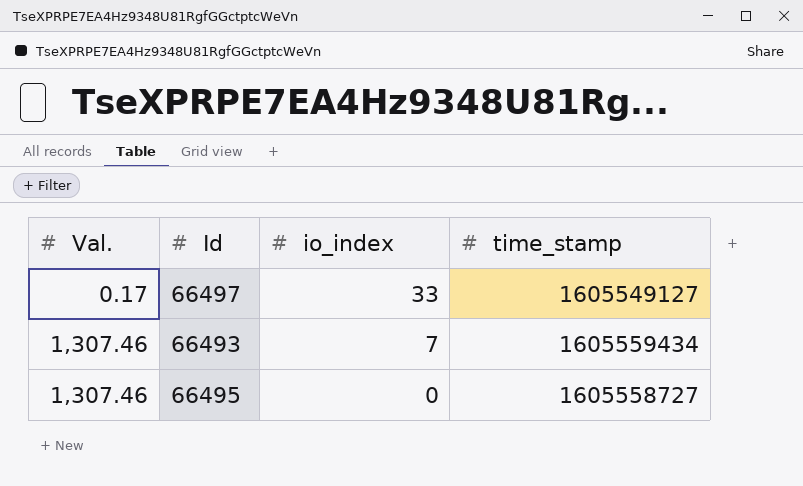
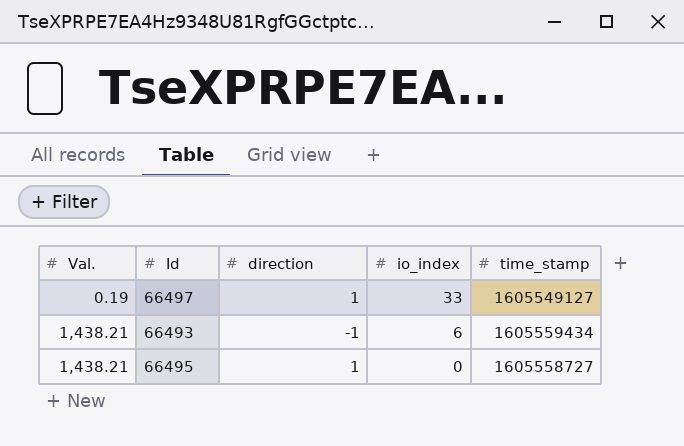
column direction | position: none -> 3
66497 | Val.: 0.17 -> 0.19
66493 | Val.: 1,307.46 -> 1,438.21
66493 | io_index: 7 -> 6
66495 | Val.: 1,307.46 -> 1,438.21

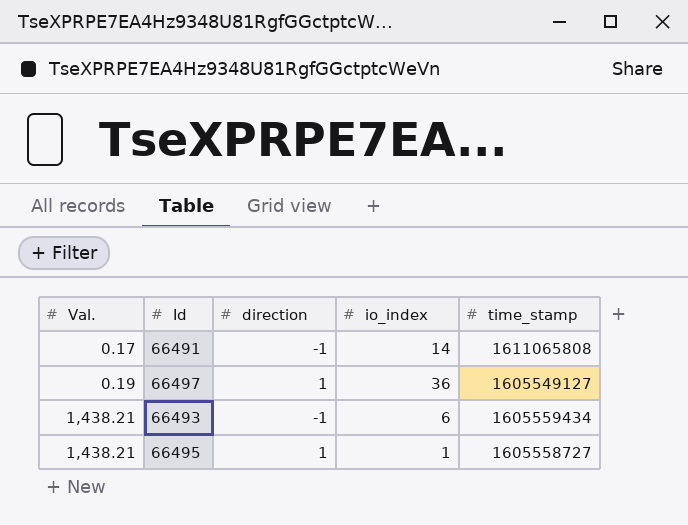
row 66491: none -> 0.17 | -1 | 14 | 1611065808
66497 | io_index: 33 -> 36
66495 | io_index: 0 -> 1

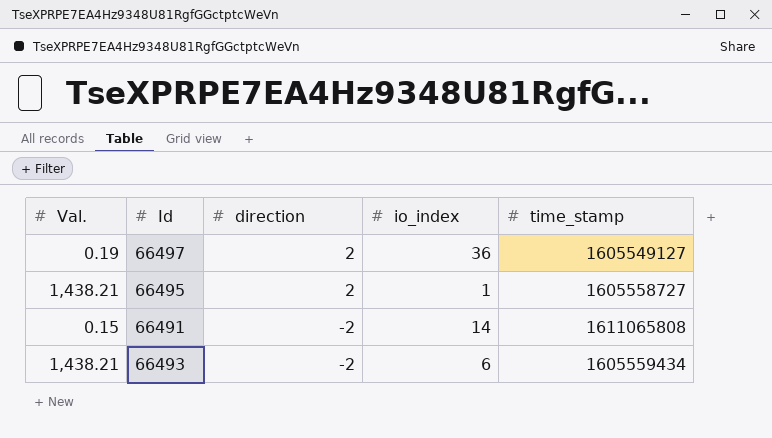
row order: Val. ascending -> direction descending
66497 | direction: 1 -> 2
66495 | direction: 1 -> 2
66491 | Val.: 0.17 -> 0.15
66491 | direction: -1 -> -2
66493 | direction: -1 -> -2

